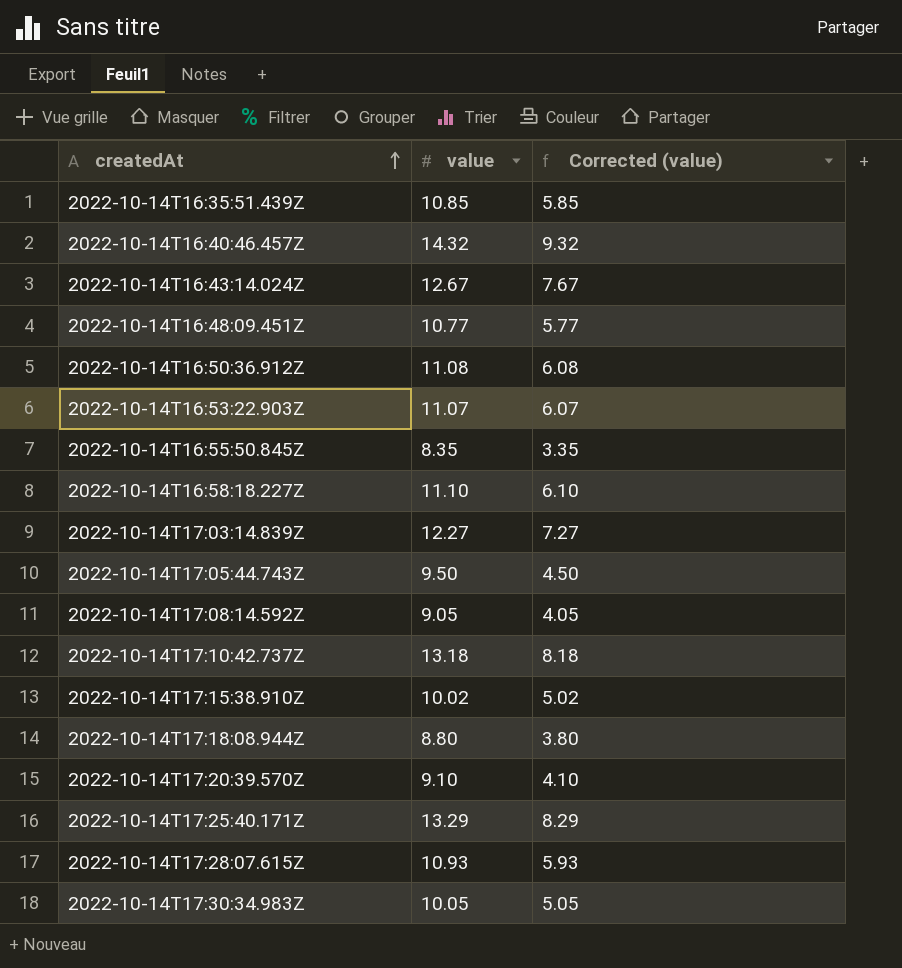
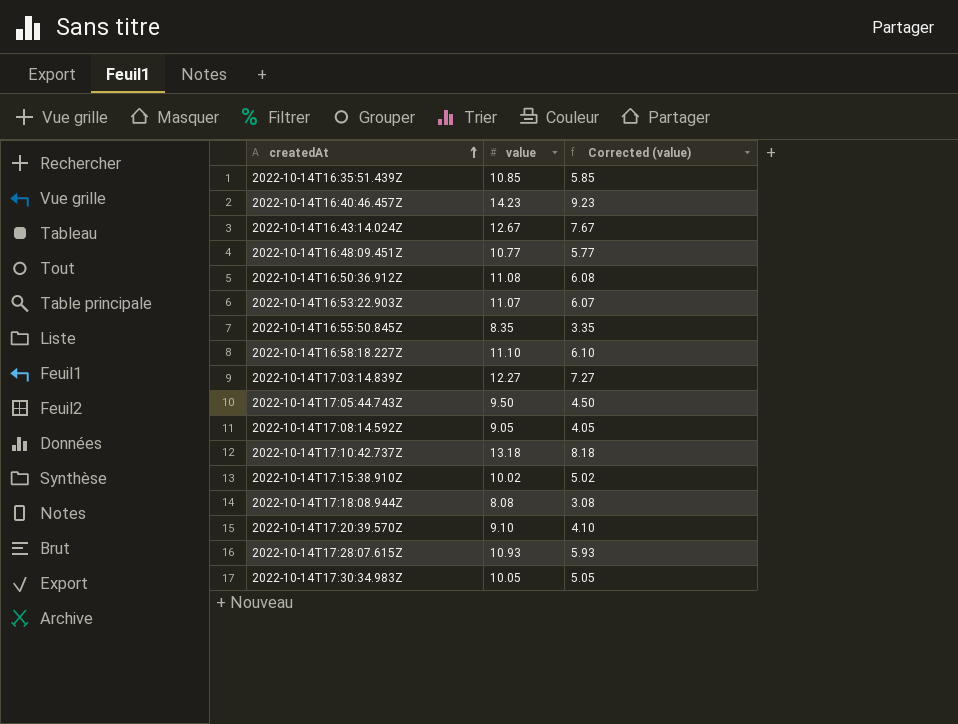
row 2022-10-14T17:25:40.171Z: 13.29 | 8.29 -> none
2022-10-14T16:40:46.457Z | value: 14.32 -> 14.23
2022-10-14T16:40:46.457Z | Corrected (value): 9.32 -> 9.23
2022-10-14T17:18:08.944Z | value: 8.80 -> 8.08
2022-10-14T17:18:08.944Z | Corrected (value): 3.80 -> 3.08

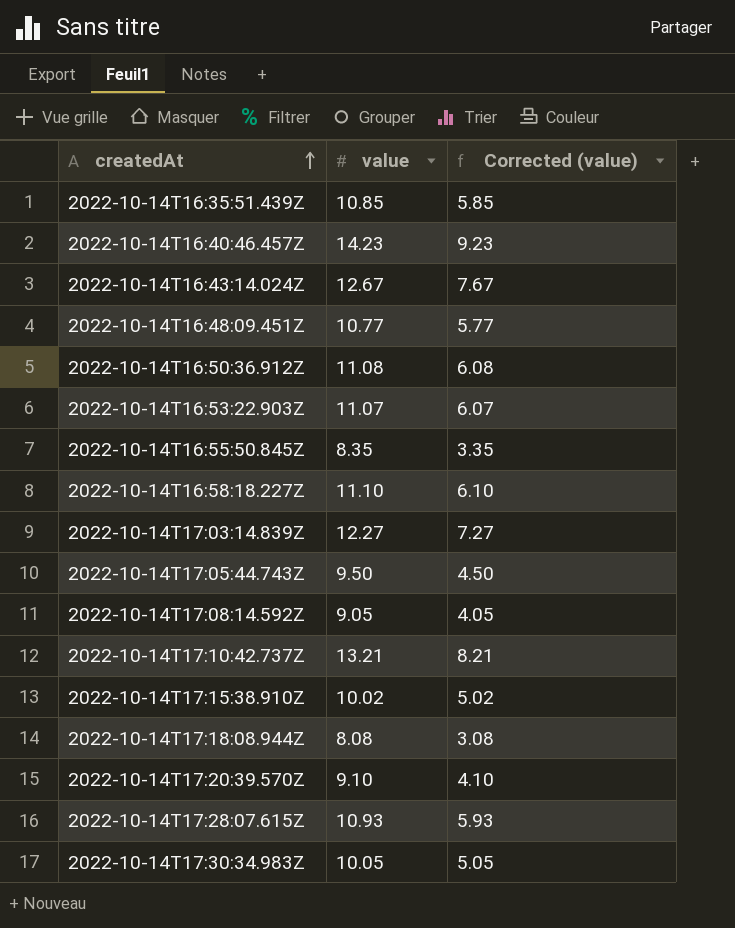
2022-10-14T17:10:42.737Z | value: 13.18 -> 13.21
2022-10-14T17:10:42.737Z | Corrected (value): 8.18 -> 8.21

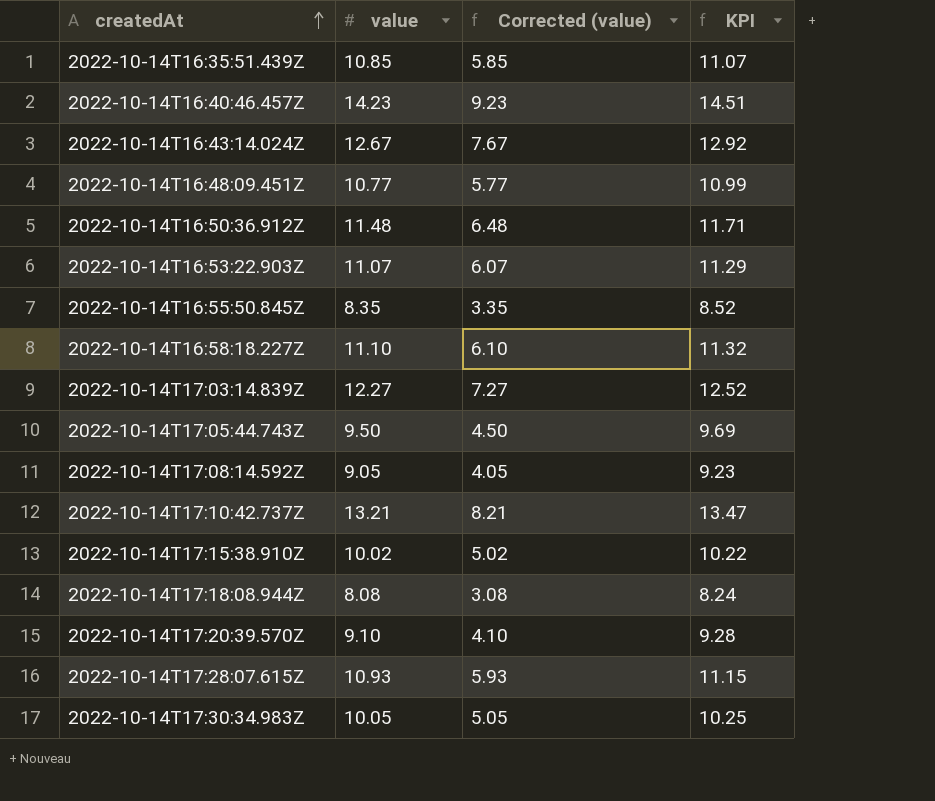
column KPI | formula: none -> [value] * 1.02
2022-10-14T16:50:36.912Z | value: 11.08 -> 11.48
2022-10-14T16:50:36.912Z | Corrected (value): 6.08 -> 6.48

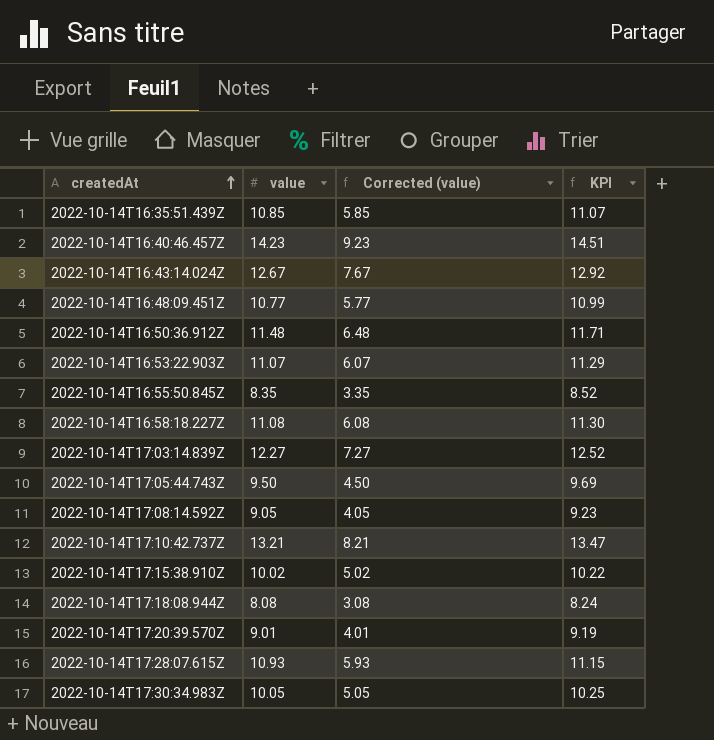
2022-10-14T16:58:18.227Z | value: 11.10 -> 11.08
2022-10-14T16:58:18.227Z | Corrected (value): 6.10 -> 6.08
2022-10-14T16:58:18.227Z | KPI: 11.32 -> 11.30
2022-10-14T17:20:39.570Z | value: 9.10 -> 9.01
2022-10-14T17:20:39.570Z | Corrected (value): 4.10 -> 4.01
2022-10-14T17:20:39.570Z | KPI: 9.28 -> 9.19

